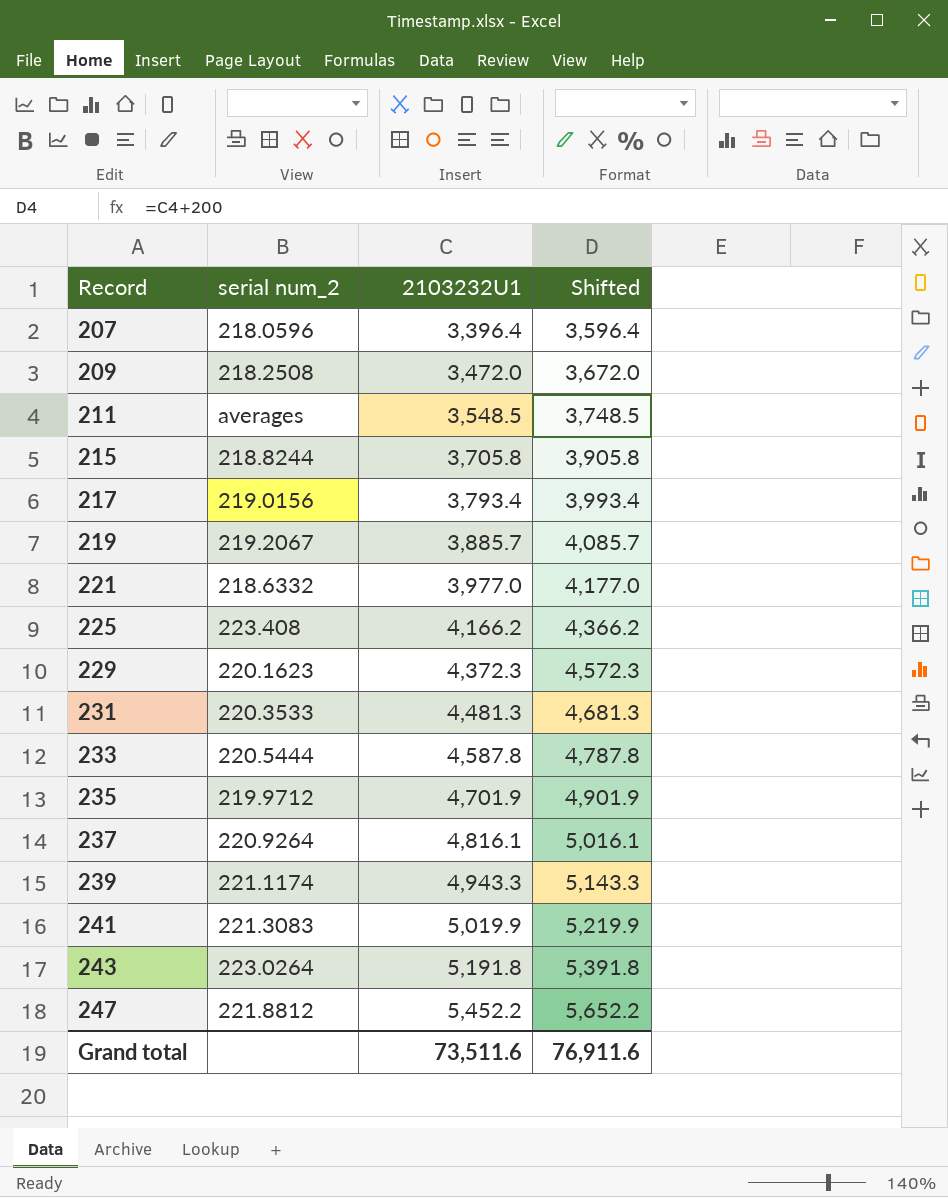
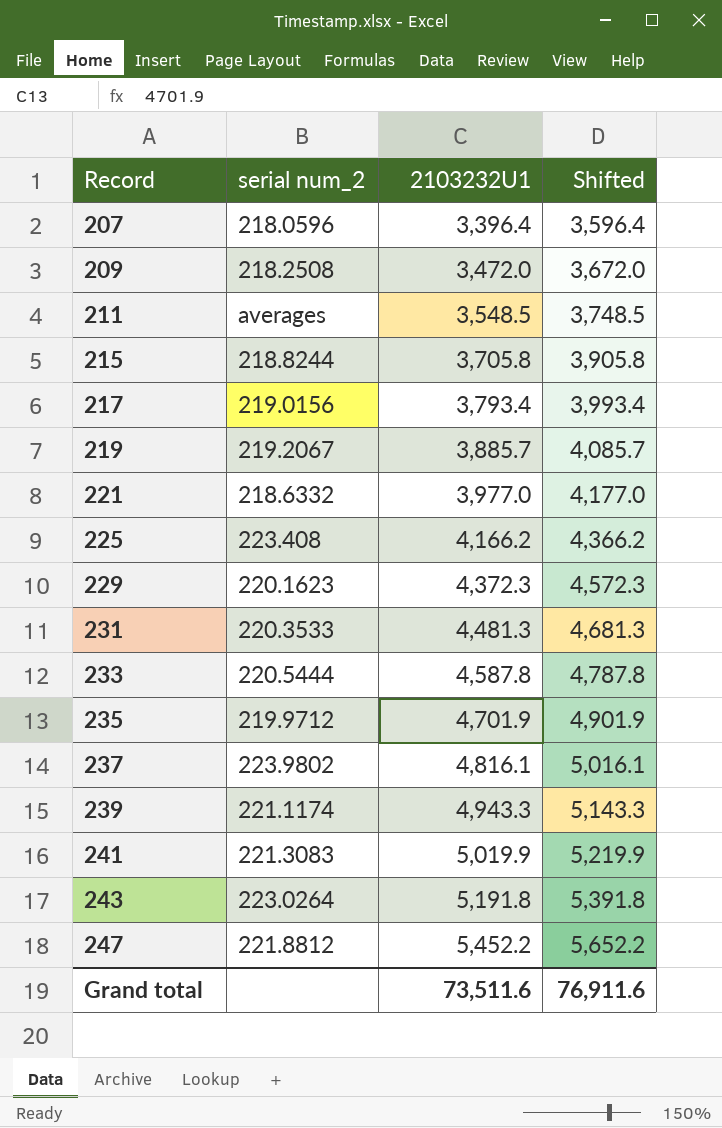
237 | serial num_2: 220.9264 -> 223.9802

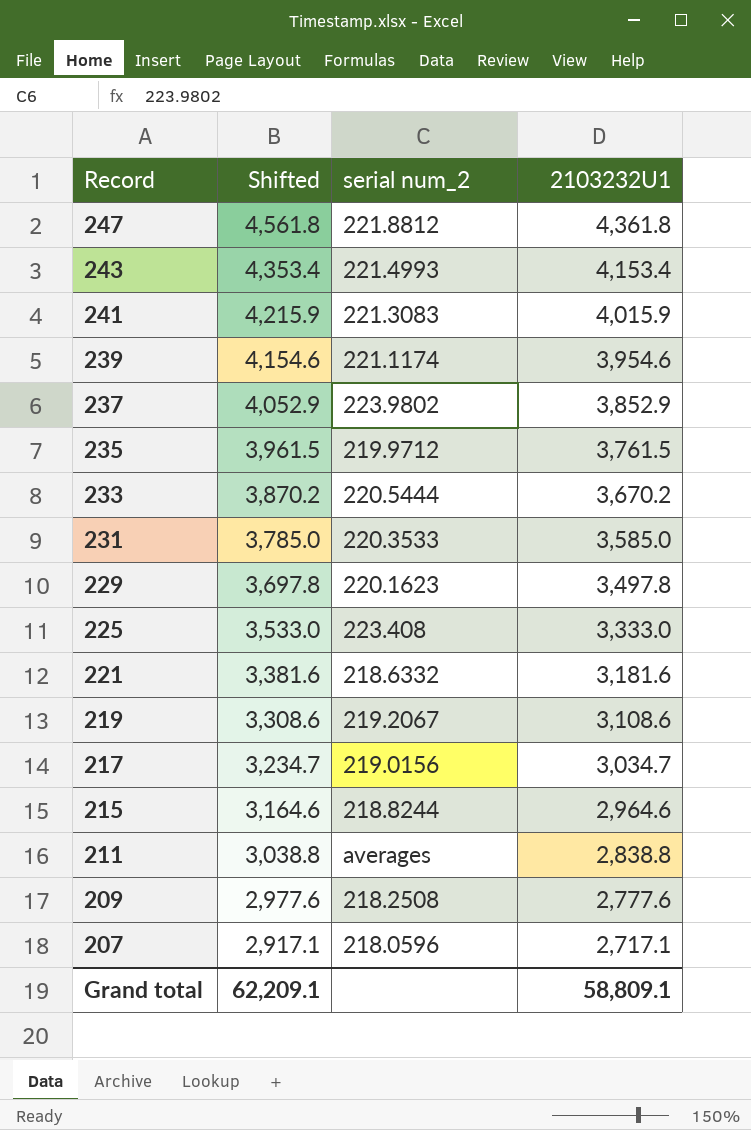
row order: Record ascending -> Record descending
column Shifted | position: 4 -> 2
247 | Shifted: 5,652.2 -> 4,561.8
247 | 2103232U1: 5,452.2 -> 4,361.8
243 | Shifted: 5,391.8 -> 4,353.4
243 | serial num_2: 223.0264 -> 221.4993
243 | 2103232U1: 5,191.8 -> 4,153.4
241 | Shifted: 5,219.9 -> 4,215.9
241 | 2103232U1: 5,019.9 -> 4,015.9
239 | Shifted: 5,143.3 -> 4,154.6
239 | 2103232U1: 4,943.3 -> 3,954.6
237 | Shifted: 5,016.1 -> 4,052.9
237 | 2103232U1: 4,816.1 -> 3,852.9
235 | Shifted: 4,901.9 -> 3,961.5
235 | 2103232U1: 4,701.9 -> 3,761.5
233 | Shifted: 4,787.8 -> 3,870.2
233 | 2103232U1: 4,587.8 -> 3,670.2
231 | Shifted: 4,681.3 -> 3,785.0
231 | 2103232U1: 4,481.3 -> 3,585.0
229 | Shifted: 4,572.3 -> 3,697.8
229 | 2103232U1: 4,372.3 -> 3,497.8
225 | Shifted: 4,366.2 -> 3,533.0
225 | 2103232U1: 4,166.2 -> 3,333.0
221 | Shifted: 4,177.0 -> 3,381.6
221 | 2103232U1: 3,977.0 -> 3,181.6
219 | Shifted: 4,085.7 -> 3,308.6
219 | 2103232U1: 3,885.7 -> 3,108.6
217 | Shifted: 3,993.4 -> 3,234.7
217 | 2103232U1: 3,793.4 -> 3,034.7
215 | Shifted: 3,905.8 -> 3,164.6
215 | 2103232U1: 3,705.8 -> 2,964.6
211 | Shifted: 3,748.5 -> 3,038.8
211 | 2103232U1: 3,548.5 -> 2,838.8
209 | Shifted: 3,672.0 -> 2,977.6
209 | 2103232U1: 3,472.0 -> 2,777.6
207 | Shifted: 3,596.4 -> 2,917.1
207 | 2103232U1: 3,396.4 -> 2,717.1
Grand total | Shifted: 76,911.6 -> 62,209.1
Grand total | 2103232U1: 73,511.6 -> 58,809.1

